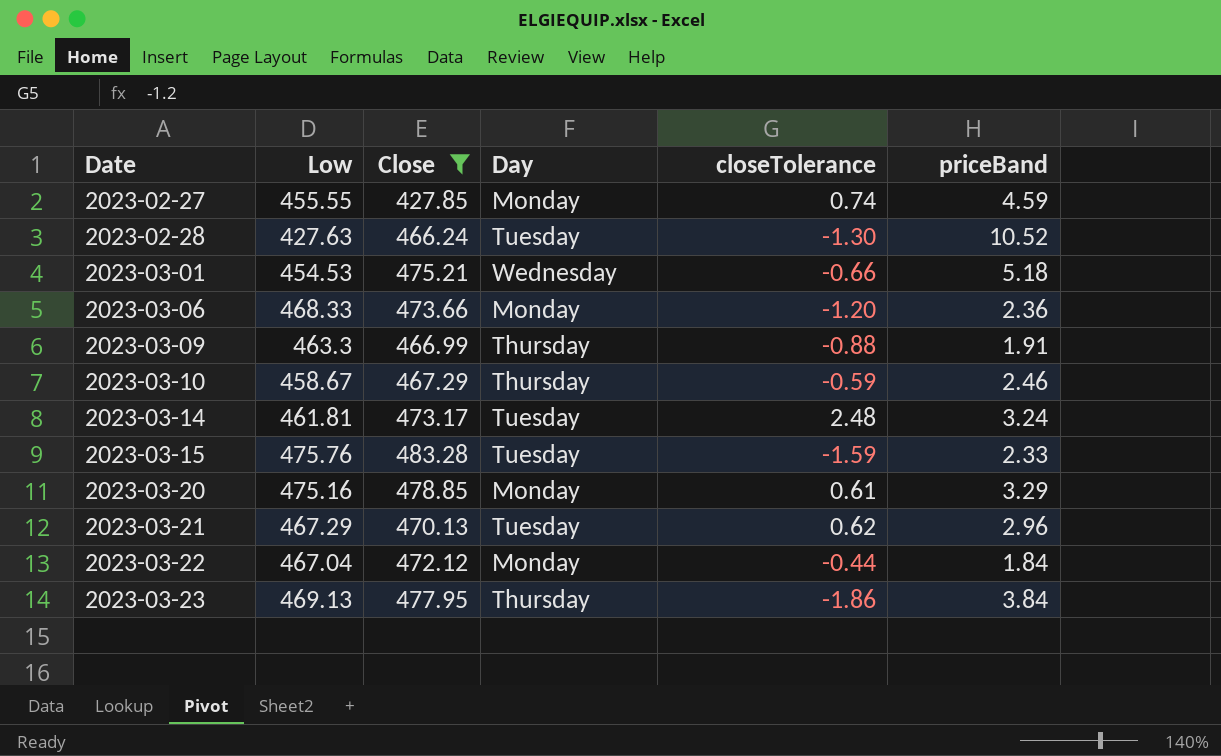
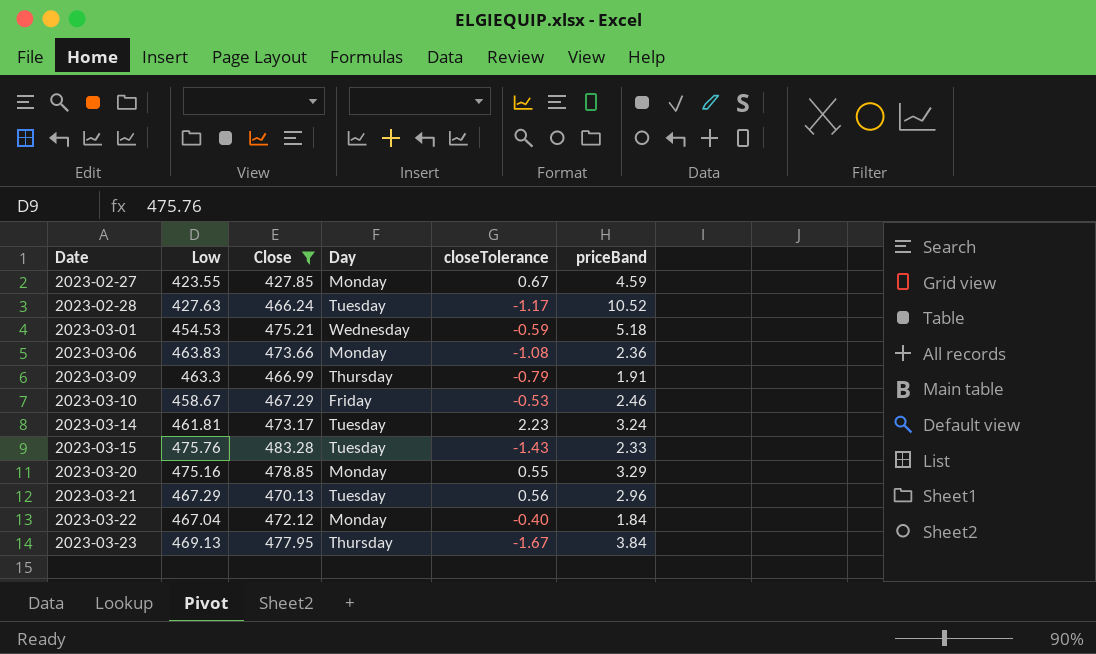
2023-02-27 | Low: 455.55 -> 423.55
2023-02-27 | closeTolerance: 0.74 -> 0.67
2023-02-28 | closeTolerance: -1.30 -> -1.17
2023-03-01 | closeTolerance: -0.66 -> -0.59
2023-03-06 | Low: 468.33 -> 463.83
2023-03-06 | closeTolerance: -1.20 -> -1.08
2023-03-09 | closeTolerance: -0.88 -> -0.79
2023-03-10 | Day: Thursday -> Friday
2023-03-10 | closeTolerance: -0.59 -> -0.53
2023-03-14 | closeTolerance: 2.48 -> 2.23
2023-03-15 | closeTolerance: -1.59 -> -1.43
2023-03-20 | closeTolerance: 0.61 -> 0.55
2023-03-21 | closeTolerance: 0.62 -> 0.56
2023-03-22 | closeTolerance: -0.44 -> -0.40
2023-03-23 | closeTolerance: -1.86 -> -1.67

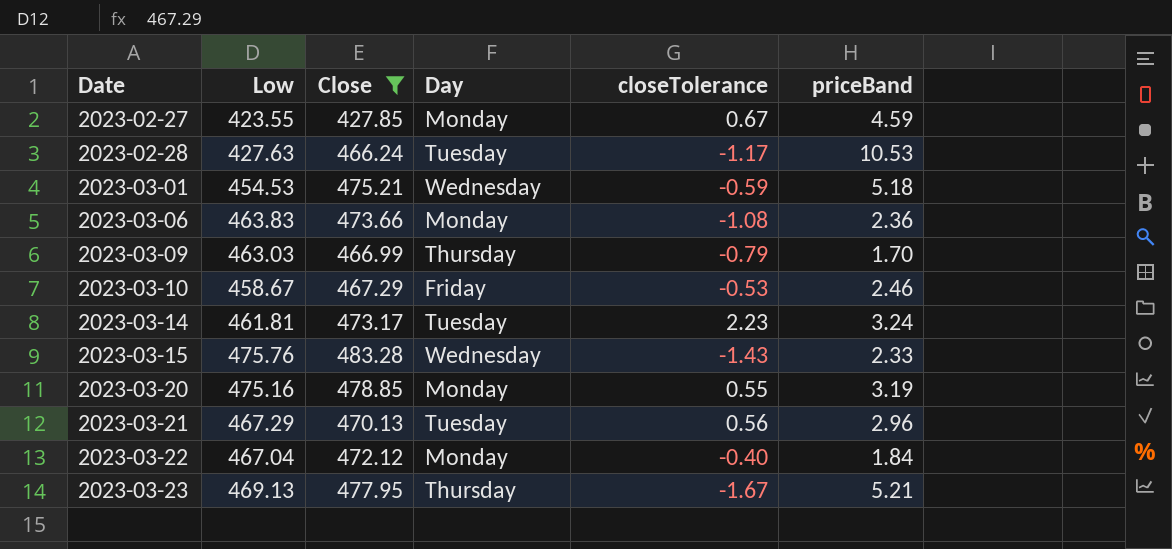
2023-02-28 | priceBand: 10.52 -> 10.53
2023-03-09 | Low: 463.3 -> 463.03
2023-03-09 | priceBand: 1.91 -> 1.70
2023-03-15 | Day: Tuesday -> Wednesday
2023-03-20 | priceBand: 3.29 -> 3.19
2023-03-23 | priceBand: 3.84 -> 5.21

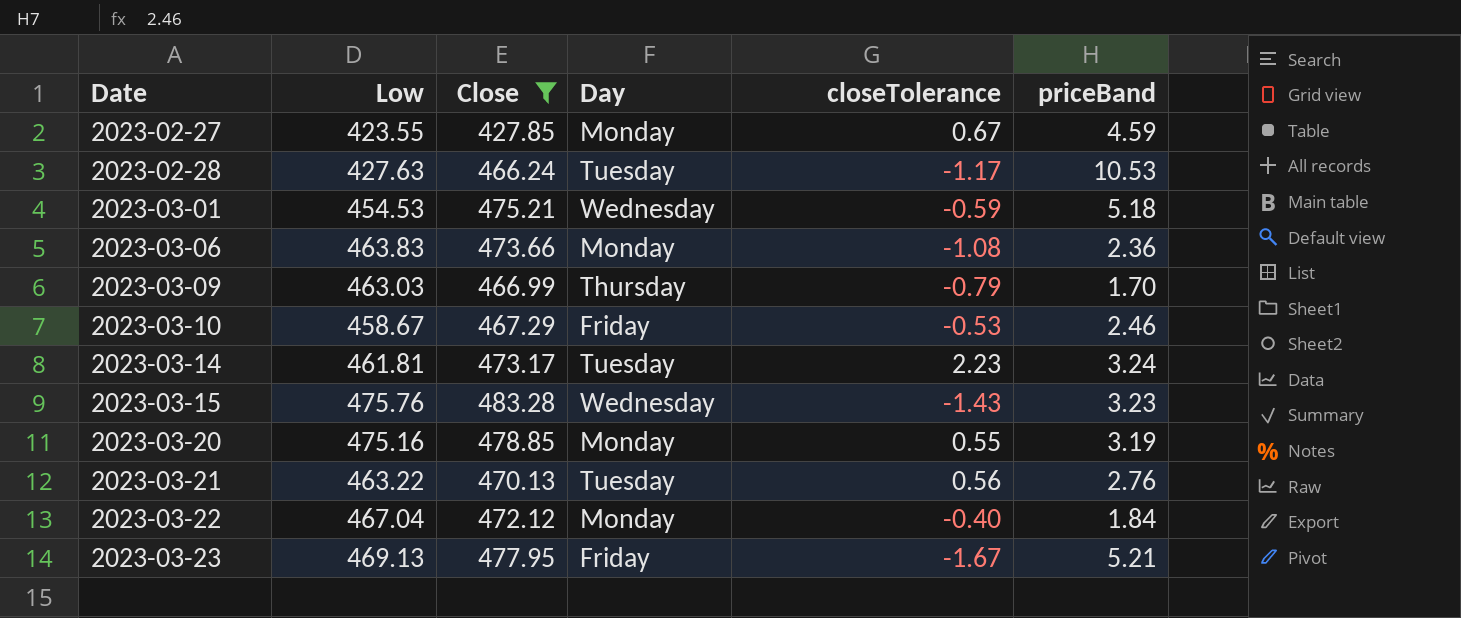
2023-03-15 | priceBand: 2.33 -> 3.23
2023-03-21 | Low: 467.29 -> 463.22
2023-03-21 | priceBand: 2.96 -> 2.76
2023-03-23 | Day: Thursday -> Friday

